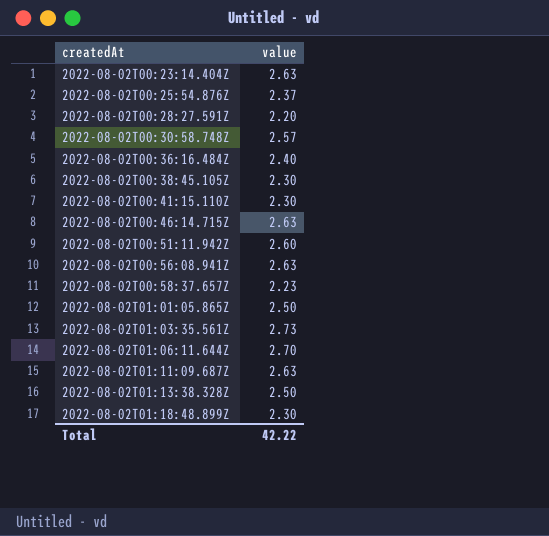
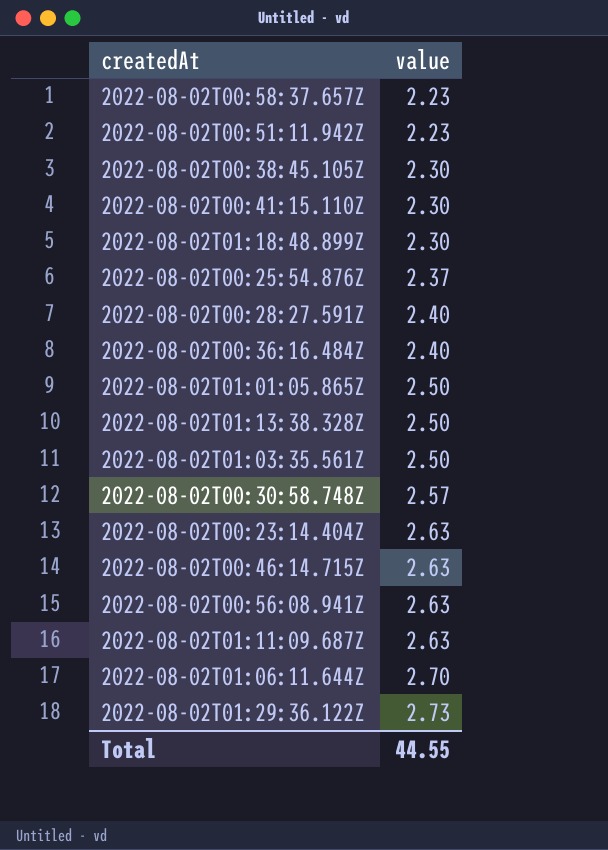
row order: createdAt ascending -> value ascending
2022-08-02T00:51:11.942Z | value: 2.60 -> 2.23
2022-08-02T00:28:27.591Z | value: 2.20 -> 2.40
2022-08-02T01:03:35.561Z | value: 2.73 -> 2.50
row 2022-08-02T01:29:36.122Z: none -> 2.73
Total | value: 42.22 -> 44.55

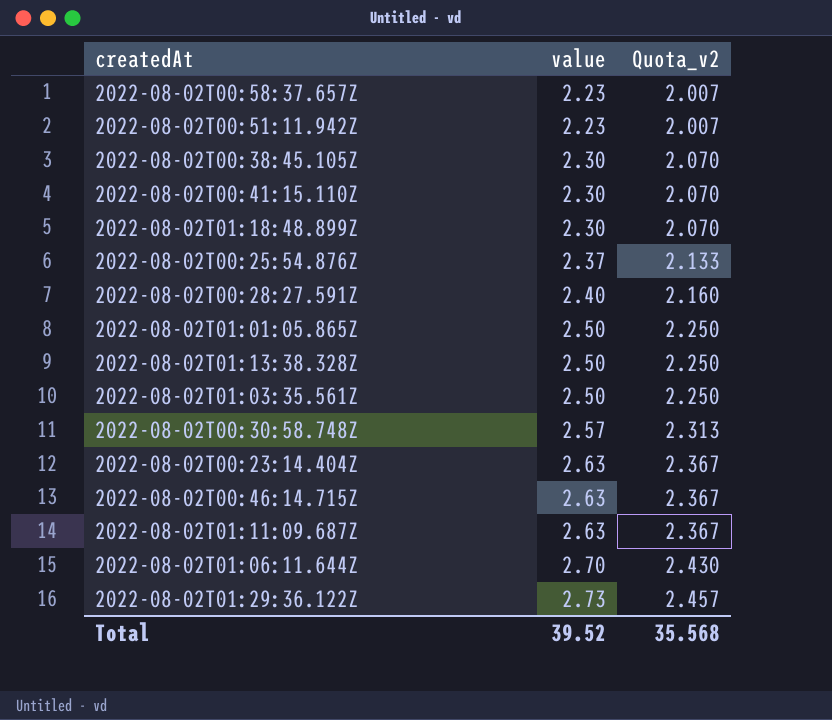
column Quota_v2 | formula: none -> [value] * 0.9
row 2022-08-02T00:36:16.484Z: 2.40 -> none
row 2022-08-02T00:56:08.941Z: 2.63 -> none
Total | value: 44.55 -> 39.52

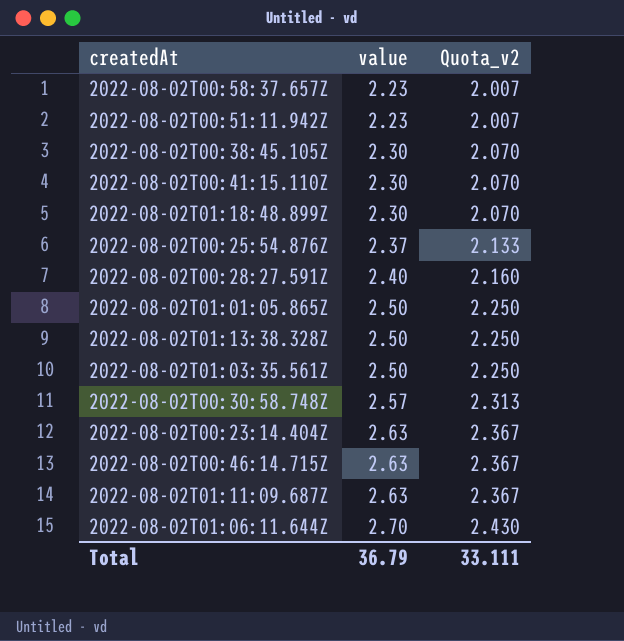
row 2022-08-02T01:29:36.122Z: 2.73 | 2.457 -> none
Total | value: 39.52 -> 36.79
Total | Quota_v2: 35.568 -> 33.111

